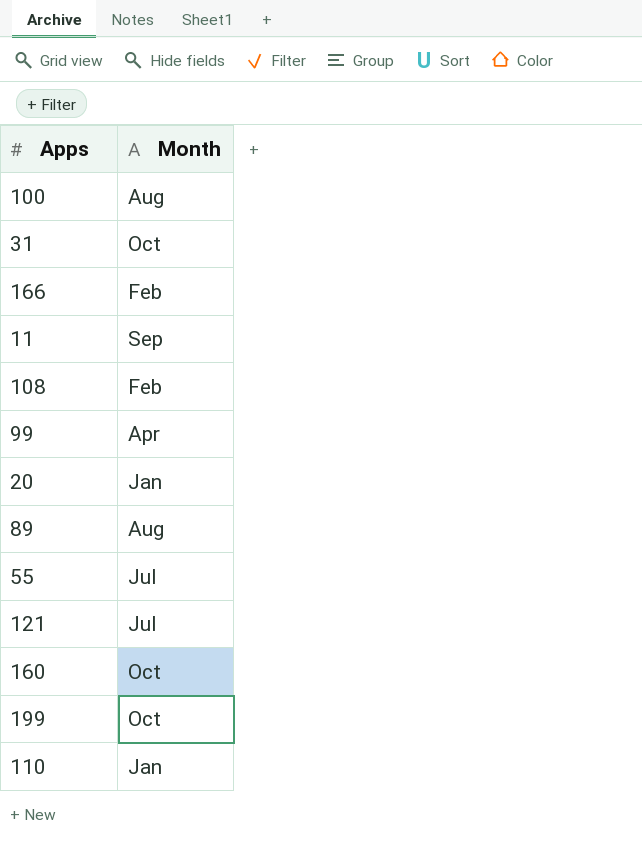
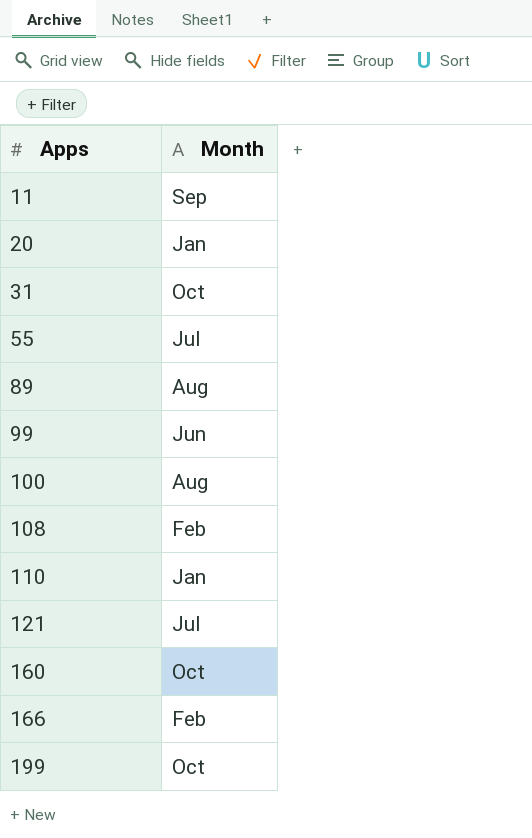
row order: none -> Apps ascending
99 | Month: Apr -> Jun

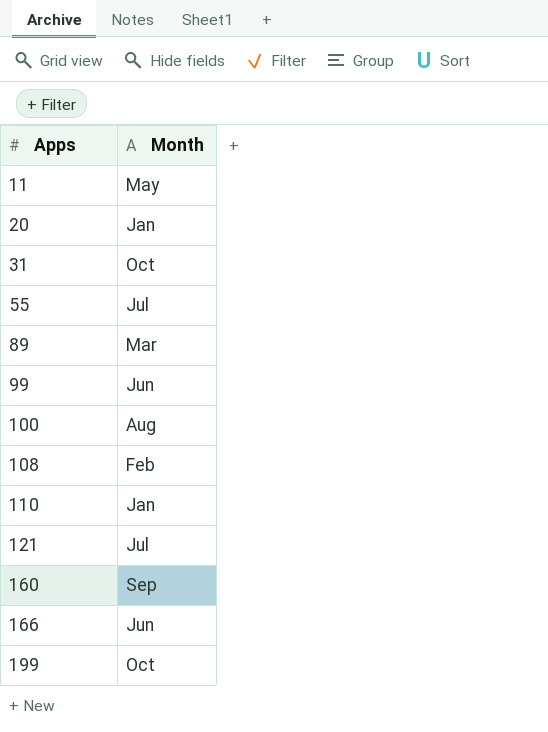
11 | Month: Sep -> May
89 | Month: Aug -> Mar
160 | Month: Oct -> Sep
166 | Month: Feb -> Jun

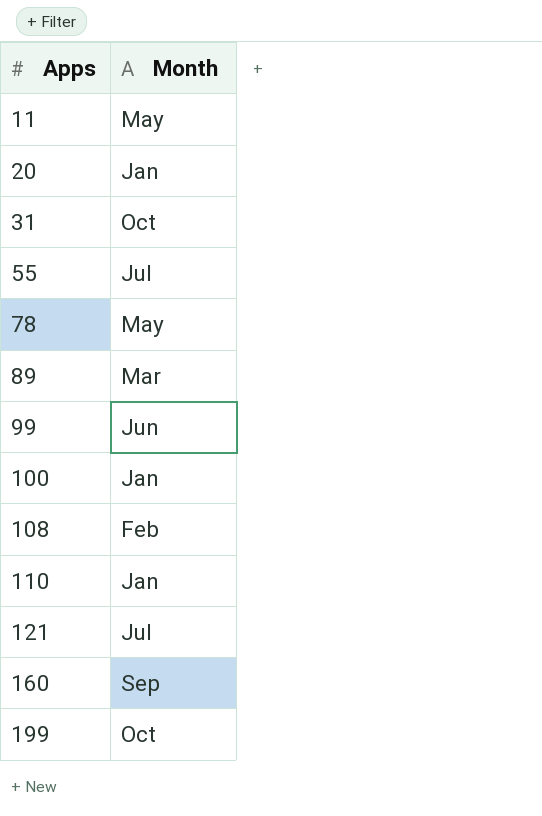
row 166: Jun -> none
row 78: none -> May
100 | Month: Aug -> Jan

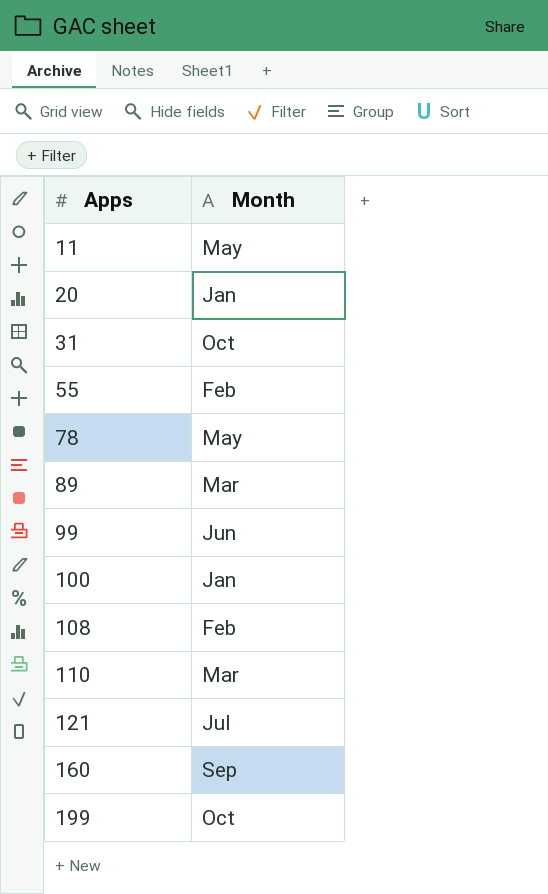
55 | Month: Jul -> Feb
110 | Month: Jan -> Mar

